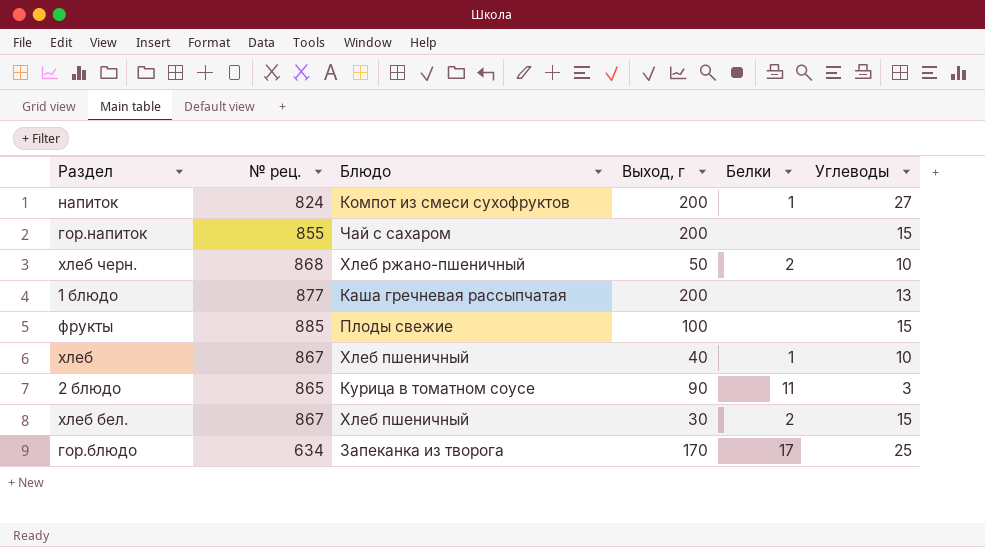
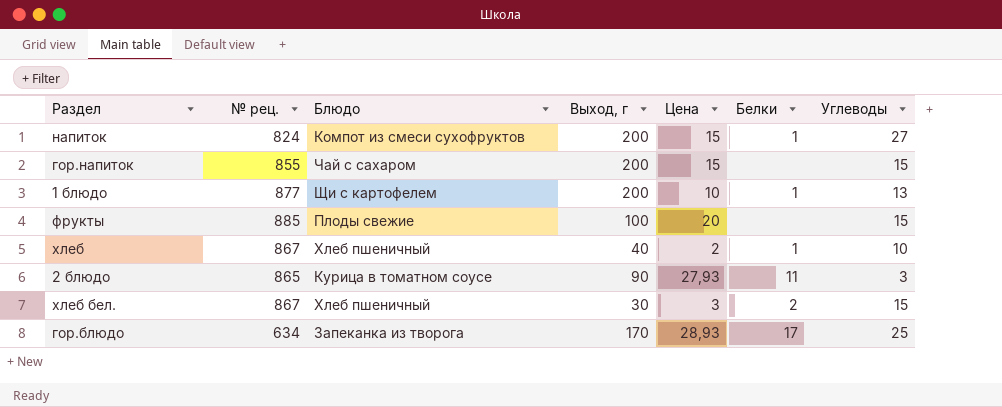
column Цена | position: none -> 5
row хлеб черн.: 868 | Хлеб ржано-пшеничный | 50 | 2 | 10 -> none
1 блюдо | Блюдо: Каша гречневая рассыпчатая -> Щи с картофелем
1 блюдо | Белки: none -> 1

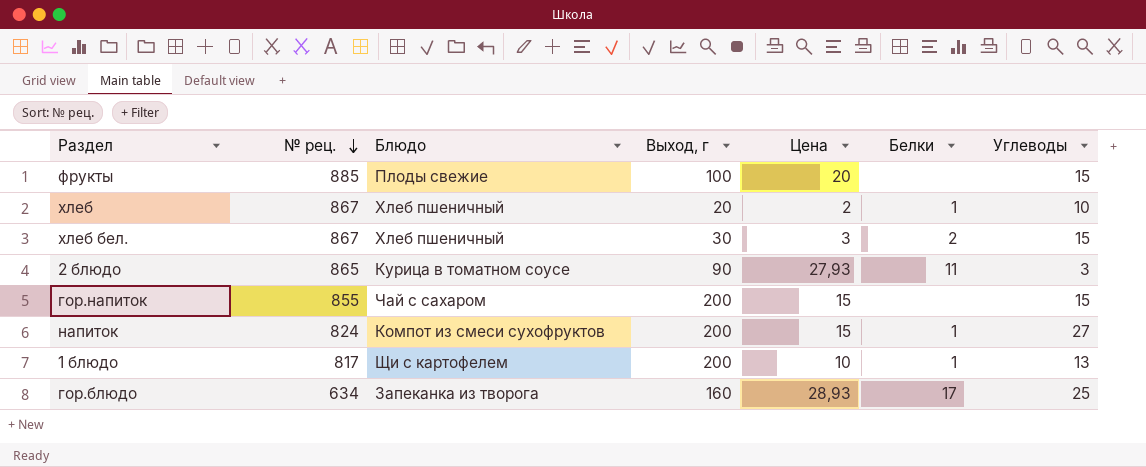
row order: none -> № рец. descending
хлеб | Выход, г: 40 -> 20
1 блюдо | № рец.: 877 -> 817
гор.блюдо | Выход, г: 170 -> 160

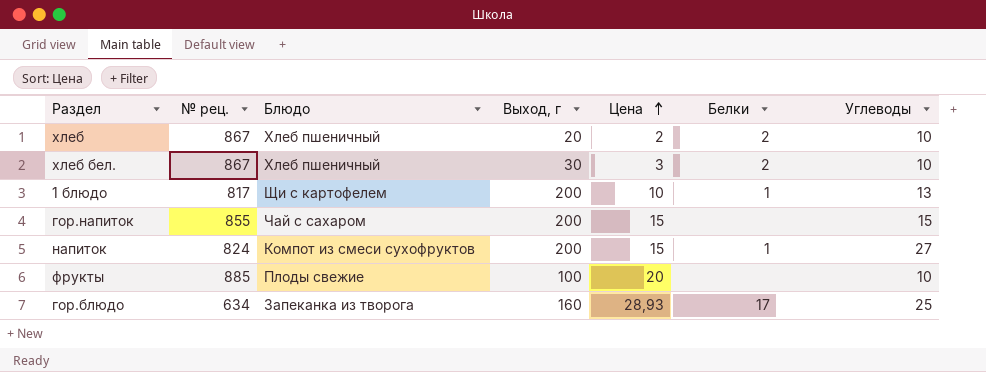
row order: № рец. descending -> Цена ascending
row 2 блюдо: 865 | Курица в томатном соусе | 90 | 27,93 | 11 | 3 -> none
хлеб | Белки: 1 -> 2
хлеб бел. | Углеводы: 15 -> 10
фрукты | Углеводы: 15 -> 10

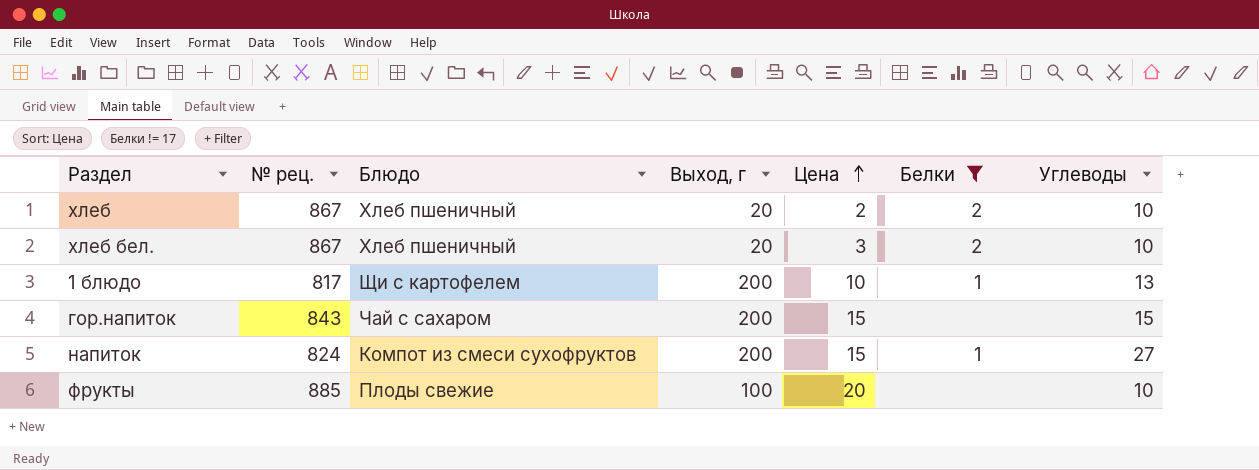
filter: none -> Белки != 17
хлеб бел. | Выход, г: 30 -> 20
гор.напиток | № рец.: 855 -> 843

